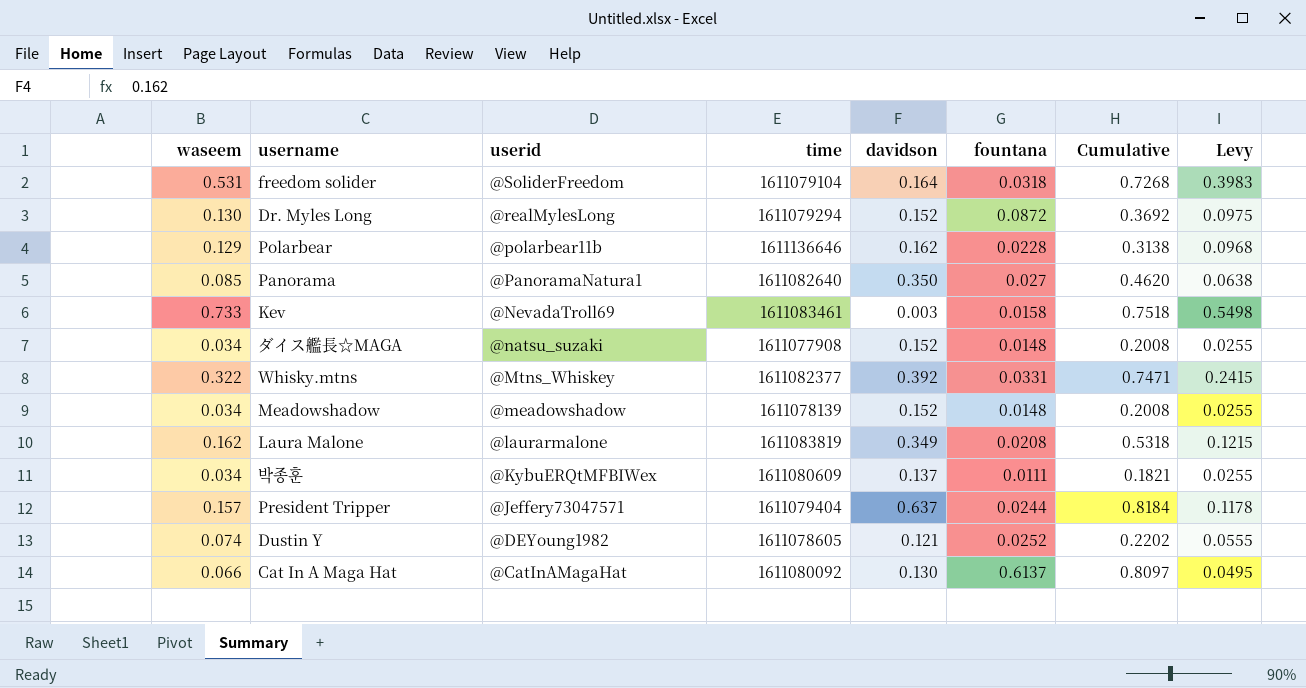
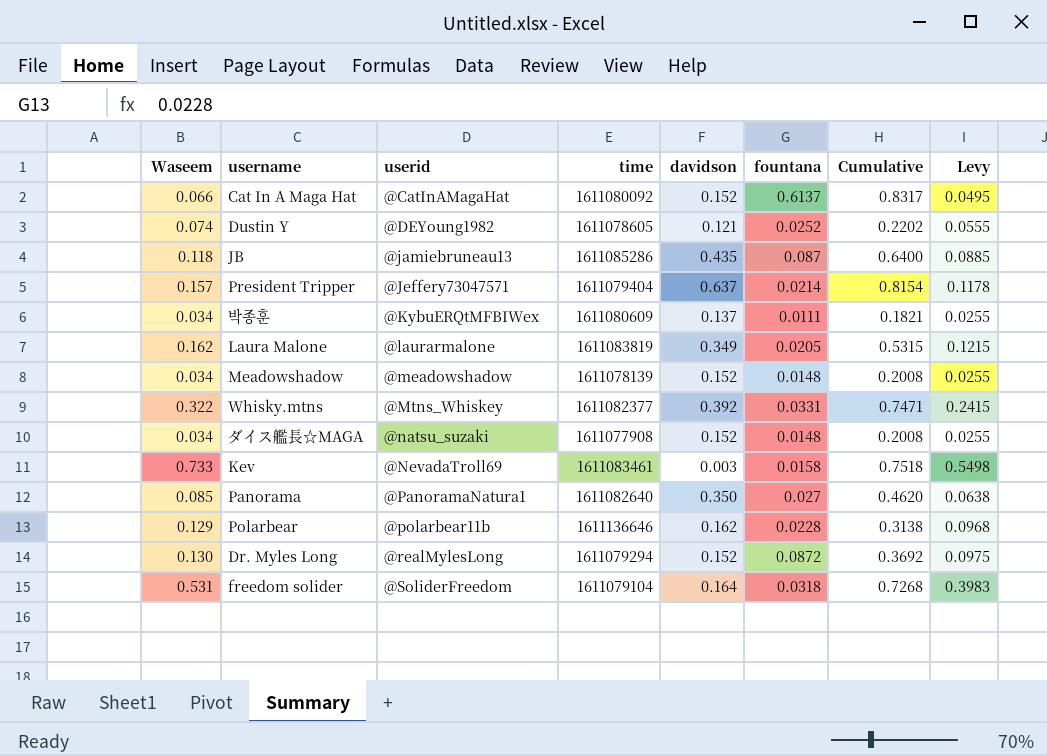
row order: userid descending -> userid ascending
column name: waseem -> Waseem
Cat In A Maga Hat | davidson: 0.130 -> 0.152
Cat In A Maga Hat | Cumulative: 0.8097 -> 0.8317
row JB: none -> 0.118 | @jamiebruneau13 | 1611085286 | 0.435 | 0.087 | 0.6400 | 0.0885
President Tripper | fountana: 0.0244 -> 0.0214
President Tripper | Cumulative: 0.8184 -> 0.8154
Laura Malone | fountana: 0.0208 -> 0.0205
Laura Malone | Cumulative: 0.5318 -> 0.5315

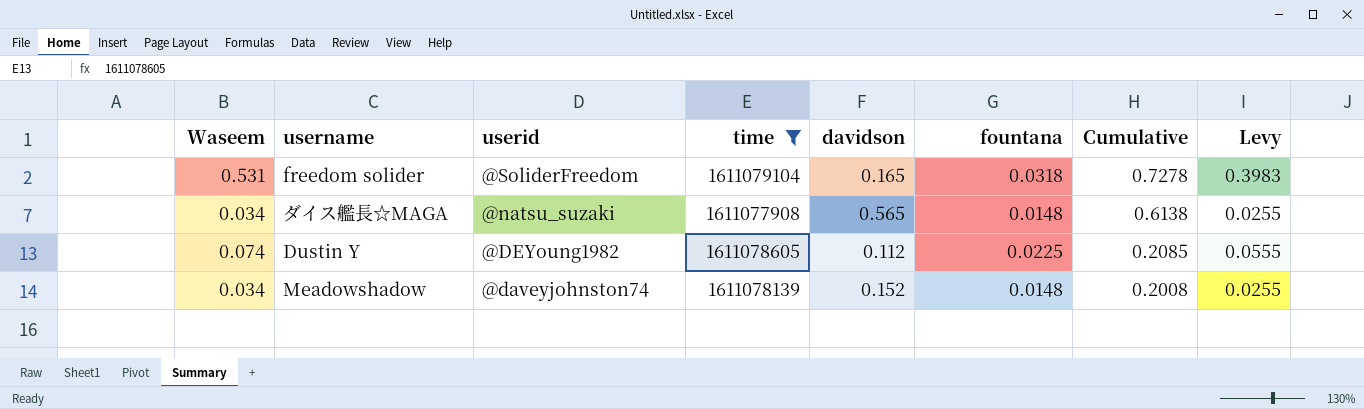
filter: none -> time <= 1611079104
row order: userid ascending -> userid descending
freedom solider | davidson: 0.164 -> 0.165
freedom solider | Cumulative: 0.7268 -> 0.7278
ダイス艦長☆MAGA | davidson: 0.152 -> 0.565
ダイス艦長☆MAGA | Cumulative: 0.2008 -> 0.6138
Dustin Y | davidson: 0.121 -> 0.112
Dustin Y | fountana: 0.0252 -> 0.0225
Dustin Y | Cumulative: 0.2202 -> 0.2085
Meadowshadow | userid: @meadowshadow -> @daveyjohnston74

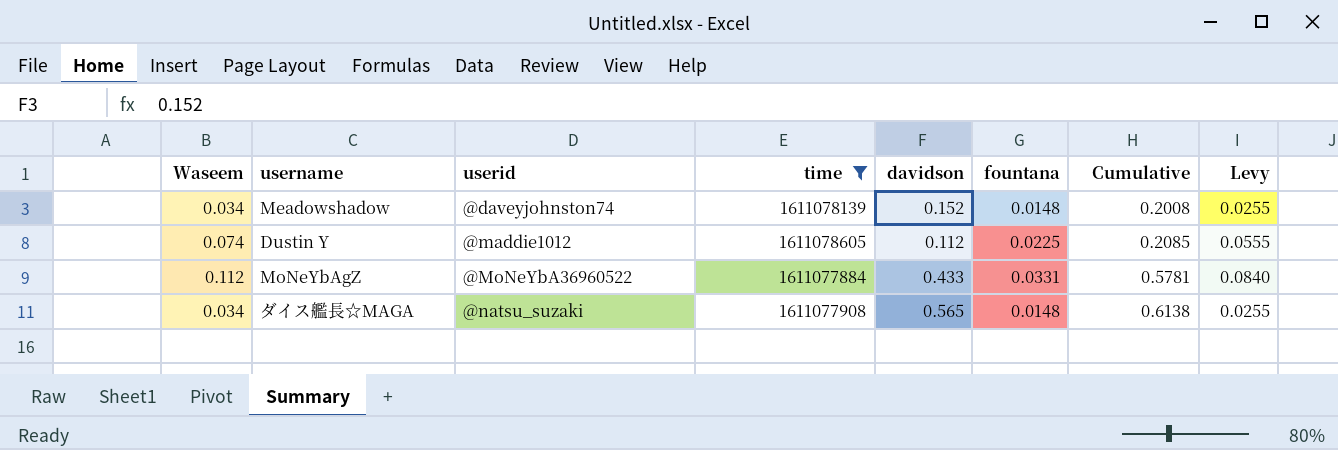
row order: userid descending -> userid ascending
row freedom solider: 0.531 | @SoliderFreedom | 1611079104 | 0.165 | 0.0318 | 0.7278 | 0.3983 -> none
Dustin Y | userid: @DEYoung1982 -> @maddie1012
row MoNeYbAgZ: none -> 0.112 | @MoNeYbA36960522 | 1611077884 | 0.433 | 0.0331 | 0.5781 | 0.0840

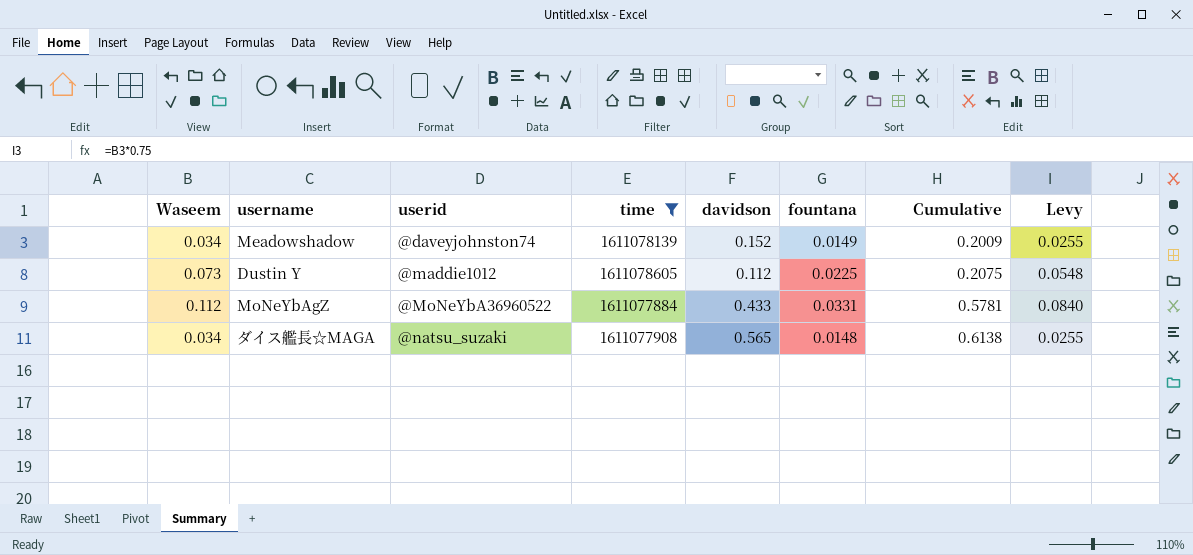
Meadowshadow | fountana: 0.0148 -> 0.0149
Meadowshadow | Cumulative: 0.2008 -> 0.2009
Dustin Y | Waseem: 0.074 -> 0.073
Dustin Y | Cumulative: 0.2085 -> 0.2075
Dustin Y | Levy: 0.0555 -> 0.0548

